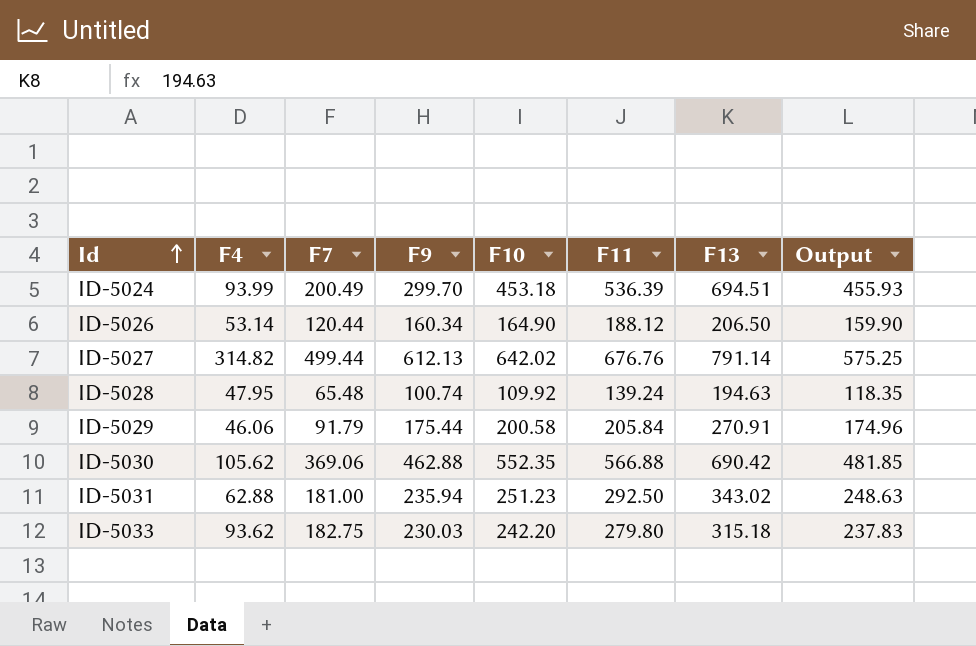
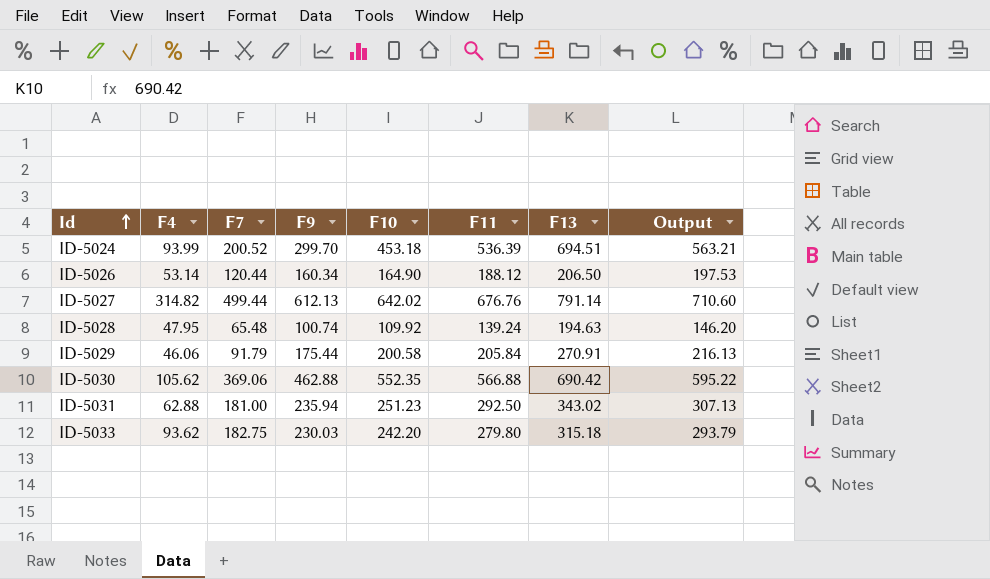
column Output | formula: [F11] * 0.85 -> [F11] * 1.05
ID-5024 | F7: 200.49 -> 200.52

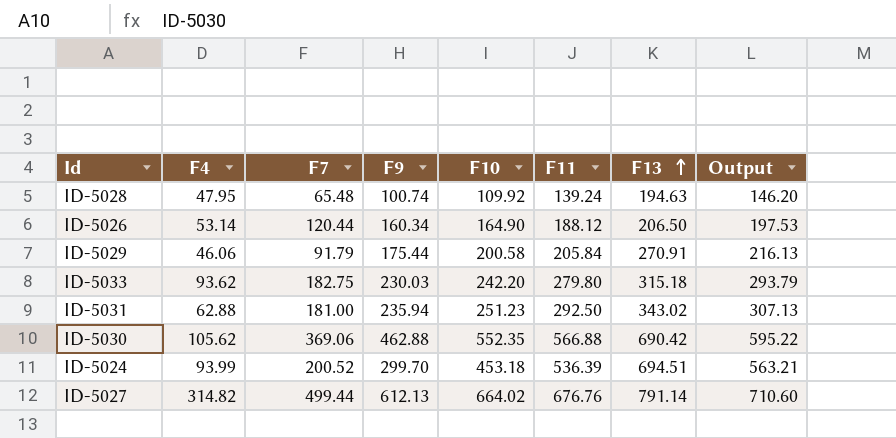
row order: Id ascending -> F13 ascending
ID-5027 | F10: 642.02 -> 664.02

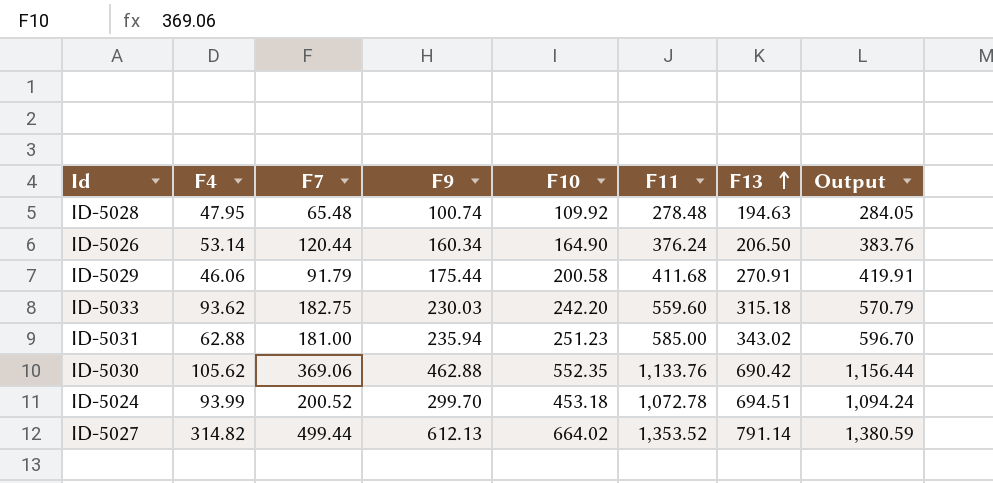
column Output | formula: [F11] * 1.05 -> [F11] * 1.02
ID-5028 | F11: 139.24 -> 278.48
ID-5026 | F11: 188.12 -> 376.24
ID-5029 | F11: 205.84 -> 411.68
ID-5033 | F11: 279.80 -> 559.60
ID-5031 | F11: 292.50 -> 585.00
ID-5030 | F11: 566.88 -> 1,133.76
ID-5024 | F11: 536.39 -> 1,072.78
ID-5027 | F11: 676.76 -> 1,353.52

